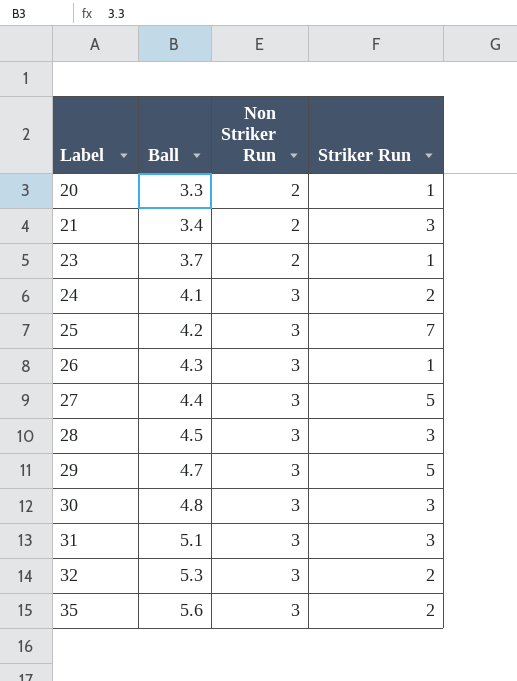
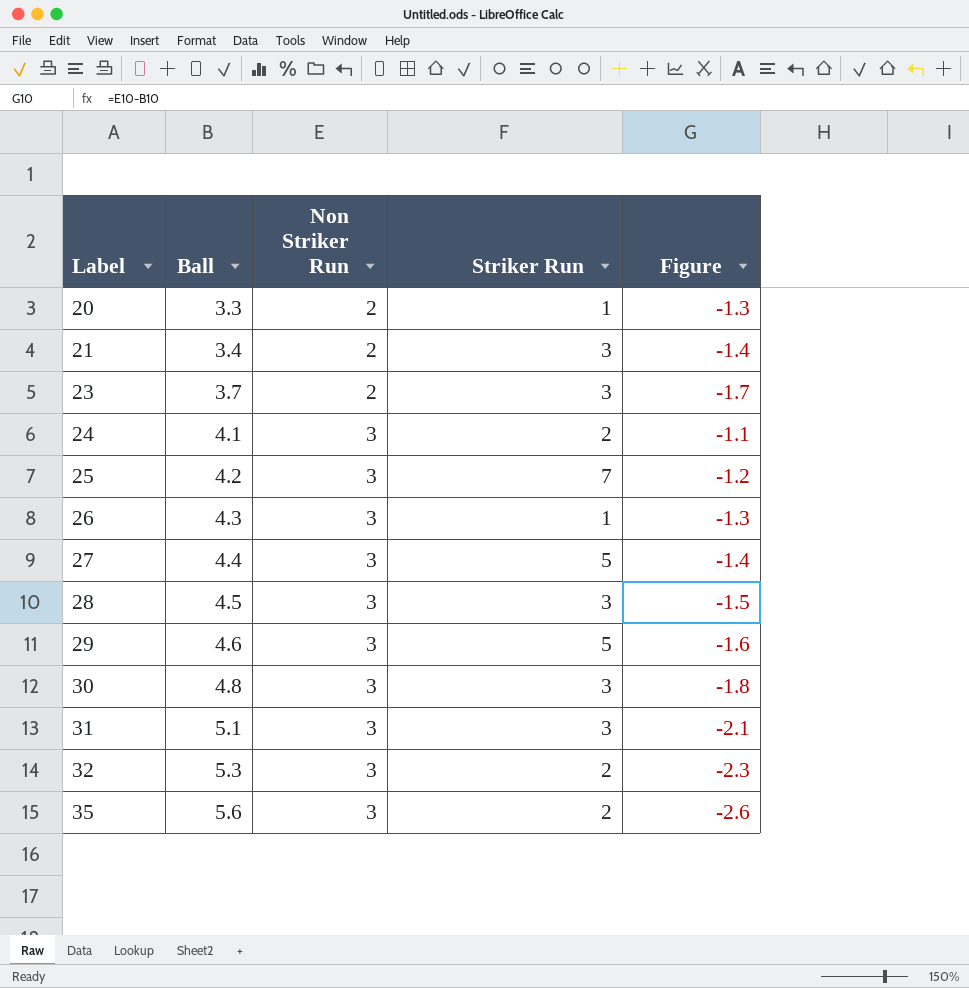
column Figure | formula: none -> [Non Striker Run] - [Ball]
23 | Striker Run: 1 -> 3
29 | Ball: 4.7 -> 4.6

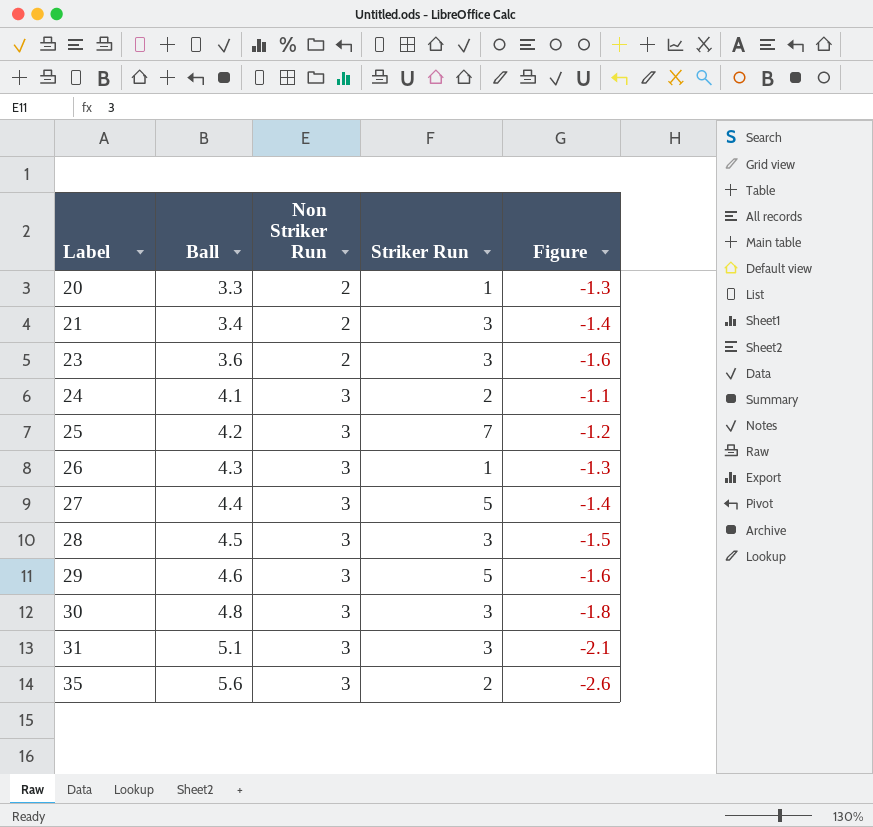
row 32: 5.3 | 3 | 2 | -2.3 -> none
23 | Ball: 3.7 -> 3.6
23 | Figure: -1.7 -> -1.6

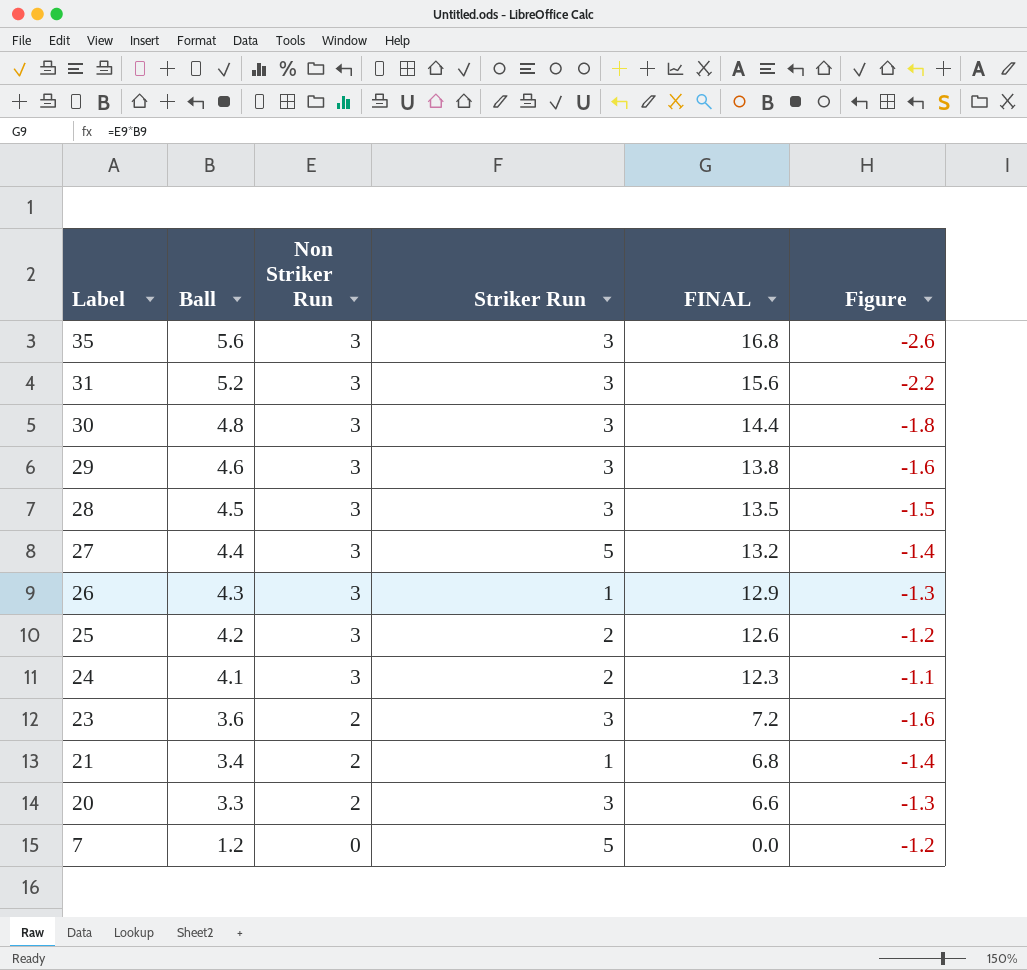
row order: Label ascending -> Label descending
column FINAL | formula: none -> [Ball] * [Non Striker Run]
35 | Striker Run: 2 -> 3
31 | Ball: 5.1 -> 5.2
31 | Figure: -2.1 -> -2.2
29 | Striker Run: 5 -> 3
25 | Striker Run: 7 -> 2
21 | Striker Run: 3 -> 1
20 | Striker Run: 1 -> 3
row 7: none -> 1.2 | 0 | 5 | 0.0 | -1.2

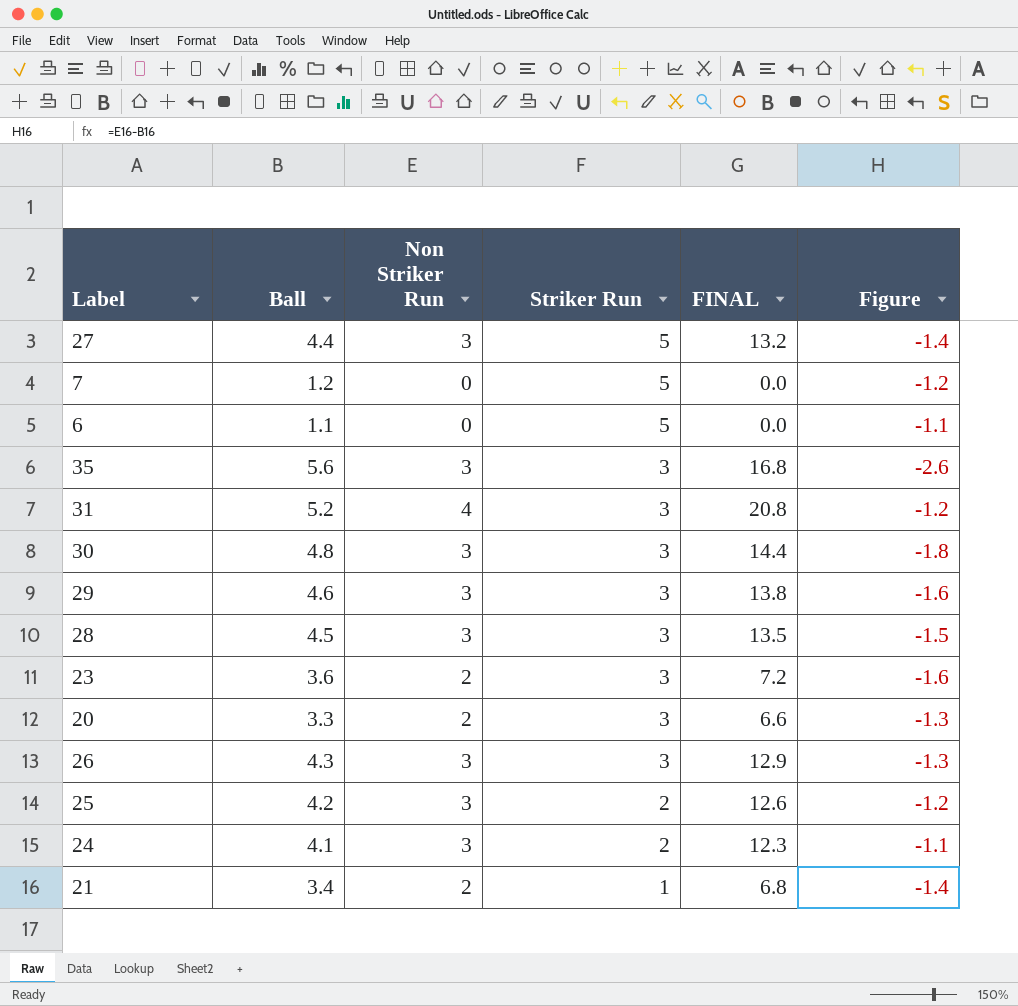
row order: Label descending -> Striker Run descending
row 6: none -> 1.1 | 0 | 5 | 0.0 | -1.1
31 | Non Striker Run: 3 -> 4
31 | FINAL: 15.6 -> 20.8
31 | Figure: -2.2 -> -1.2
26 | Striker Run: 1 -> 3

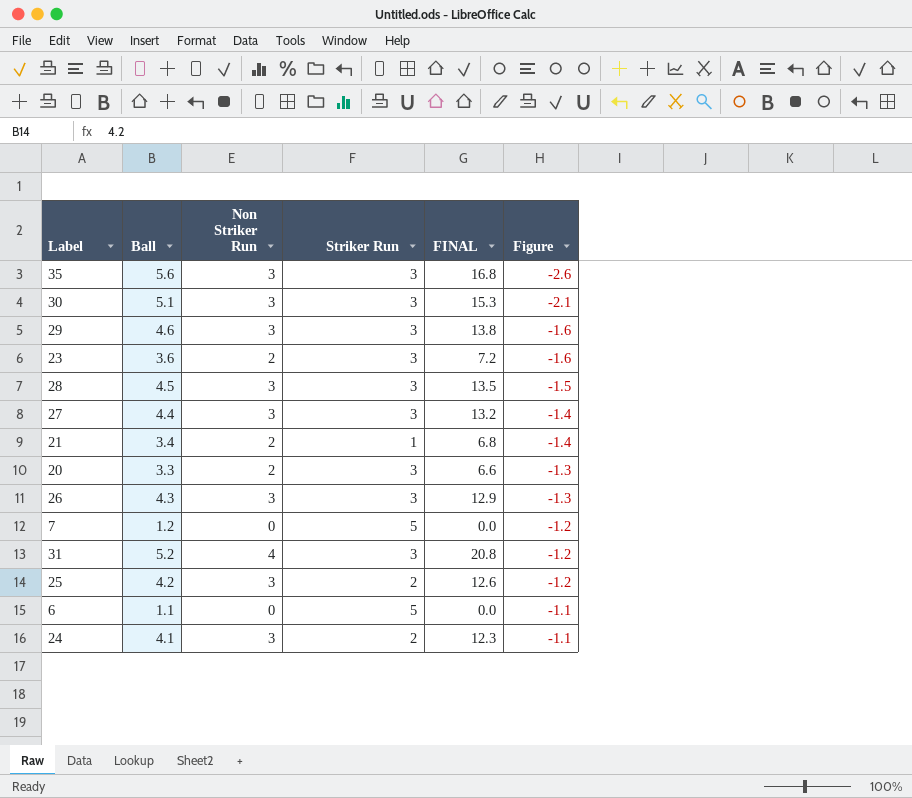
row order: Striker Run descending -> Figure ascending
30 | Ball: 4.8 -> 5.1
30 | FINAL: 14.4 -> 15.3
30 | Figure: -1.8 -> -2.1
27 | Striker Run: 5 -> 3

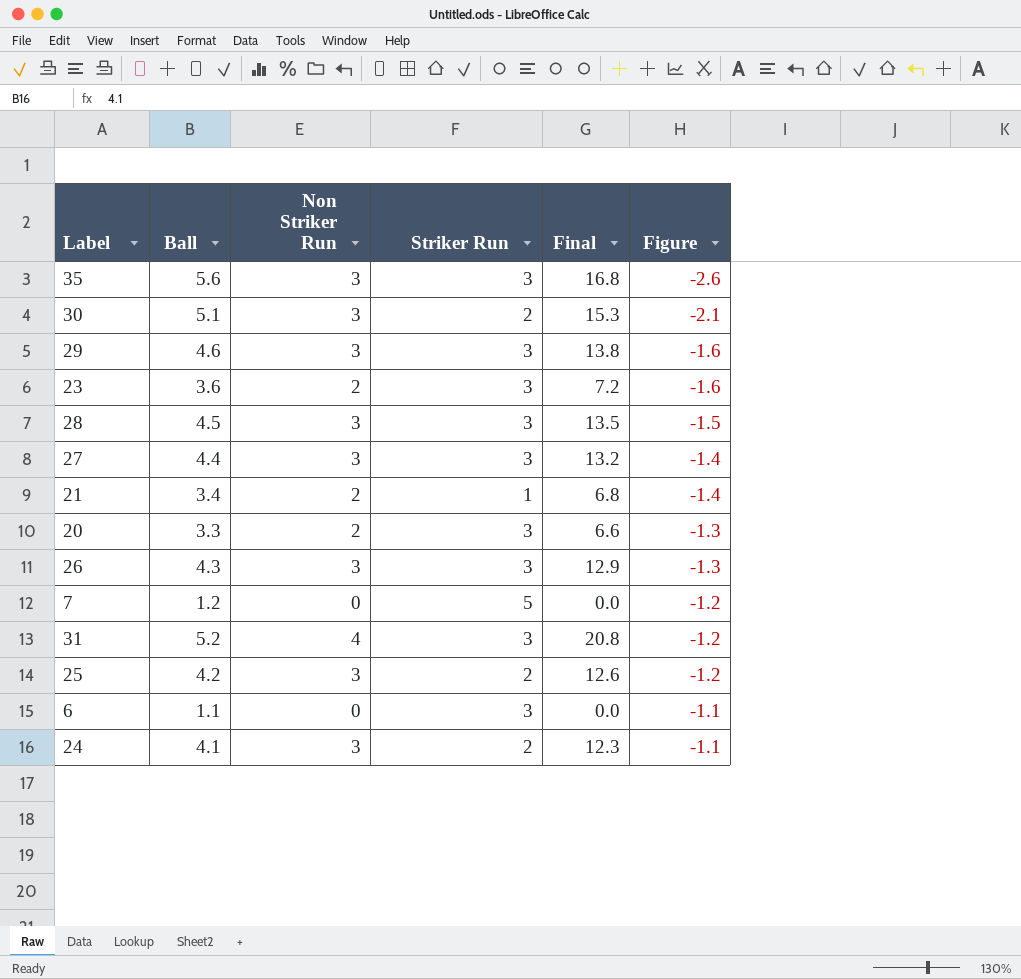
column name: FINAL -> Final
30 | Striker Run: 3 -> 2
6 | Striker Run: 5 -> 3

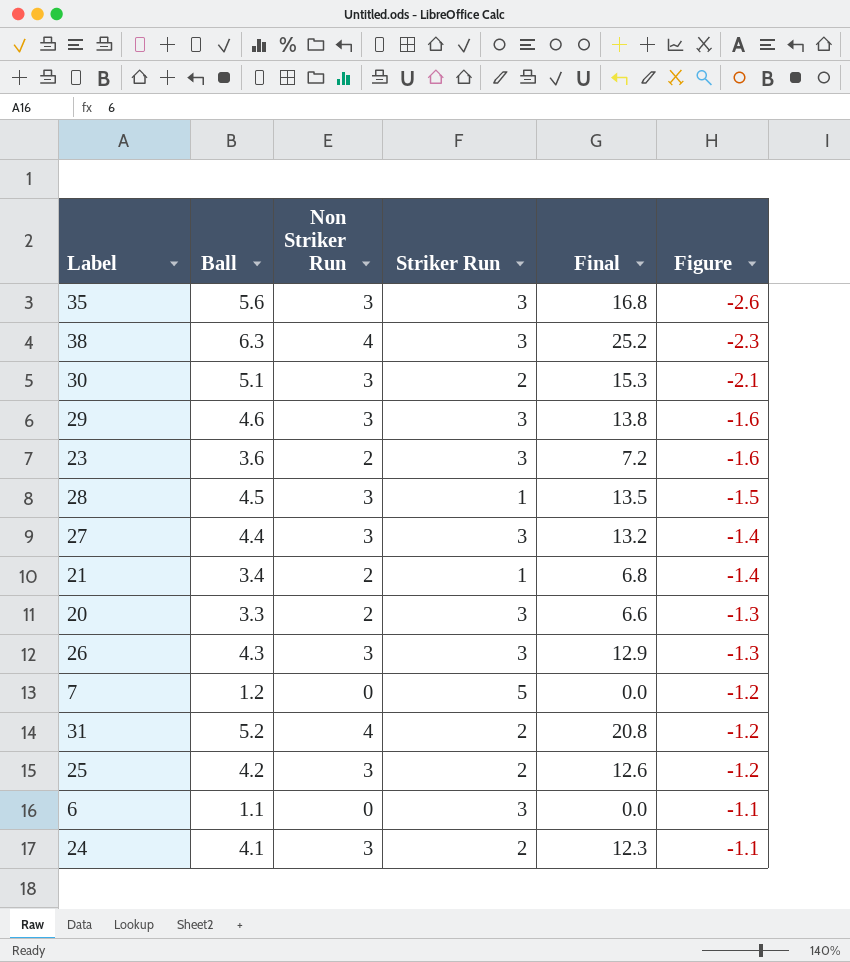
row 38: none -> 6.3 | 4 | 3 | 25.2 | -2.3
28 | Striker Run: 3 -> 1
31 | Striker Run: 3 -> 2

